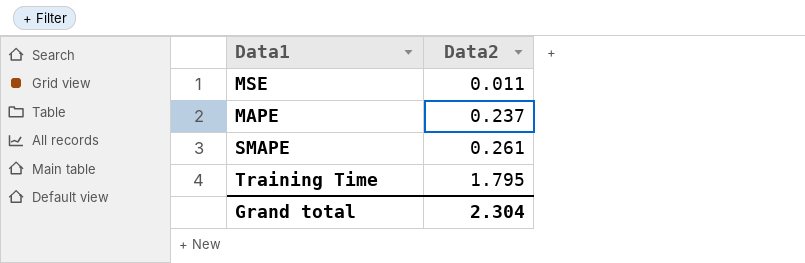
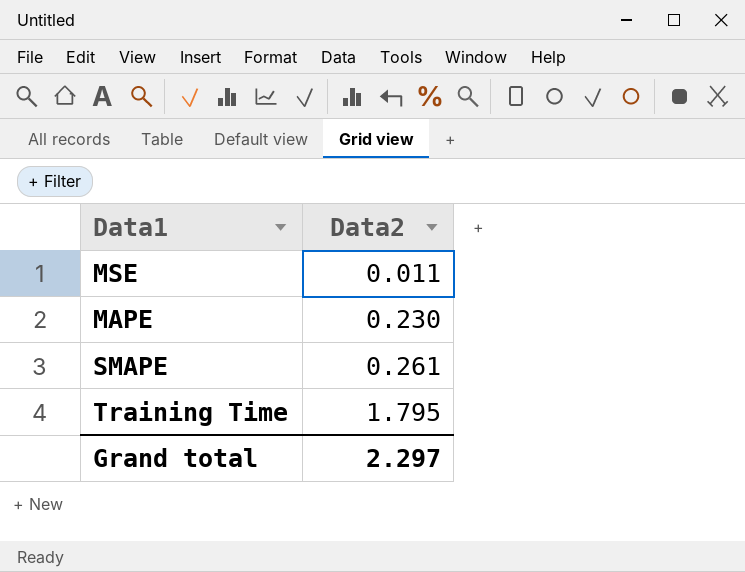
MAPE | Data2: 0.237 -> 0.230
Grand total | Data2: 2.304 -> 2.297

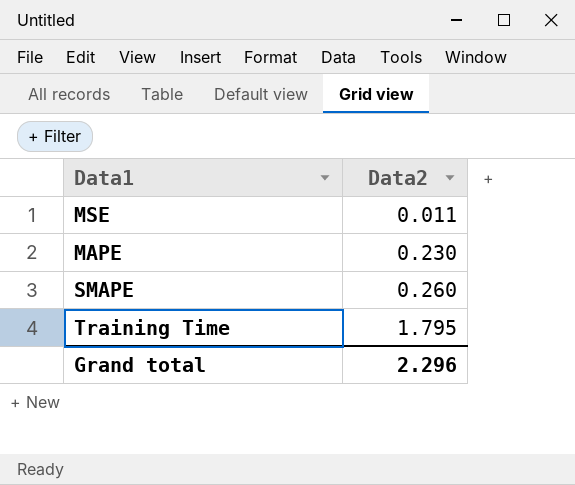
SMAPE | Data2: 0.261 -> 0.260
Grand total | Data2: 2.297 -> 2.296

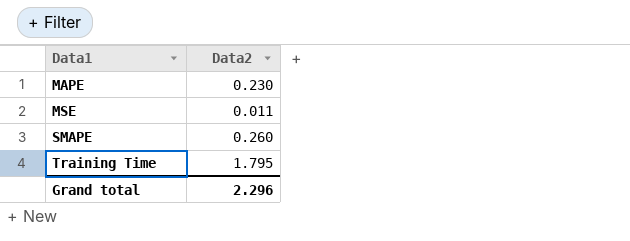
row order: Data2 ascending -> Data1 ascending

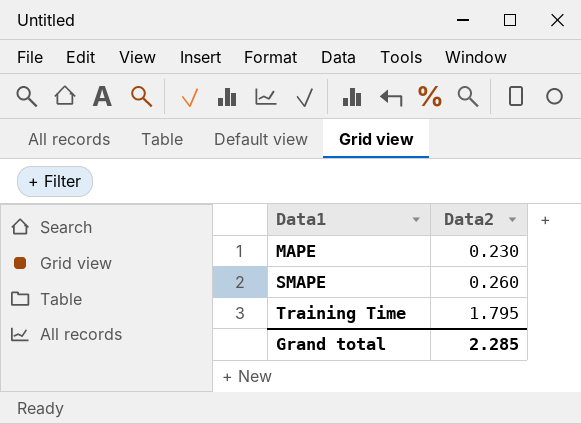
row MSE: 0.011 -> none
Grand total | Data2: 2.296 -> 2.285

